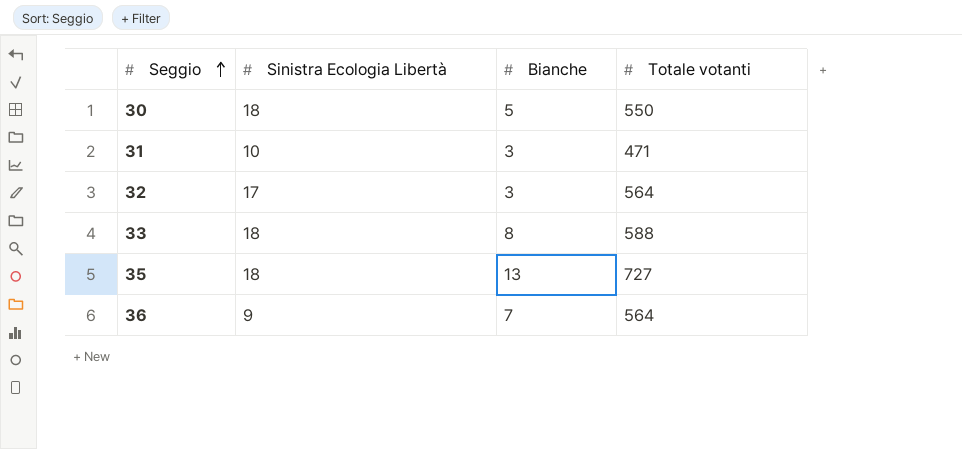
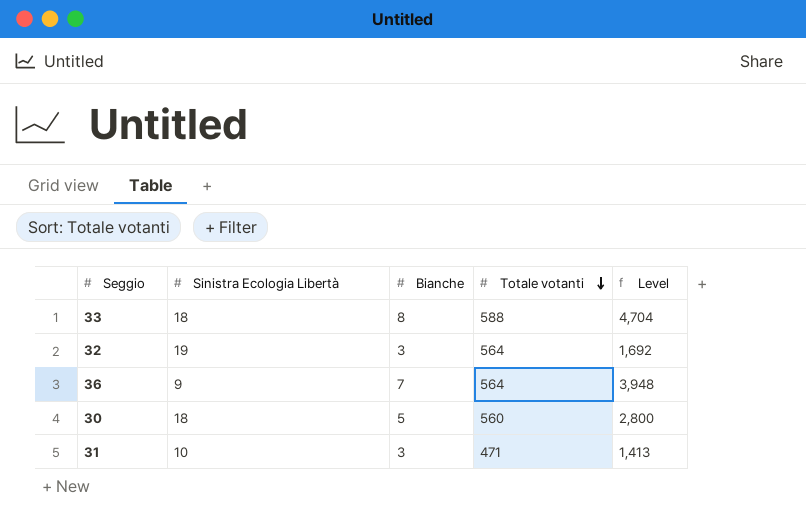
row order: Seggio ascending -> Totale votanti descending
column Level | formula: none -> [Bianche] * [Totale votanti]
row 35: 18 | 13 | 727 -> none
32 | Sinistra Ecologia Libertà: 17 -> 19
30 | Totale votanti: 550 -> 560

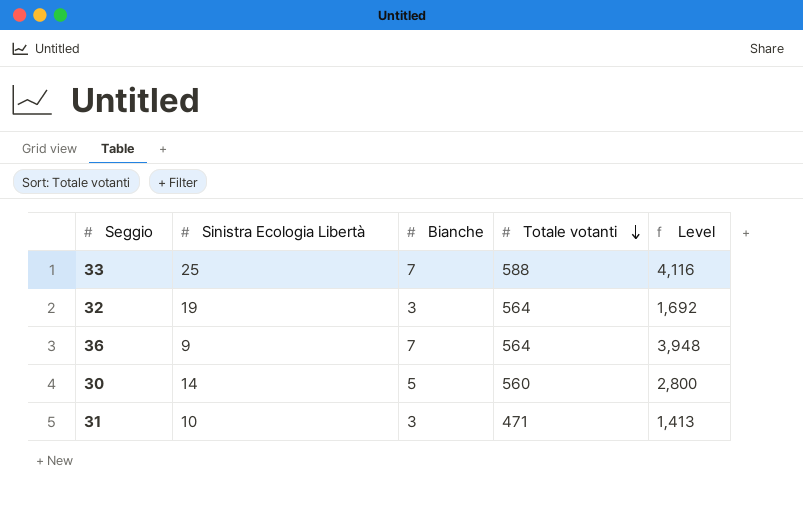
33 | Sinistra Ecologia Libertà: 18 -> 25
33 | Bianche: 8 -> 7
33 | Level: 4,704 -> 4,116
30 | Sinistra Ecologia Libertà: 18 -> 14

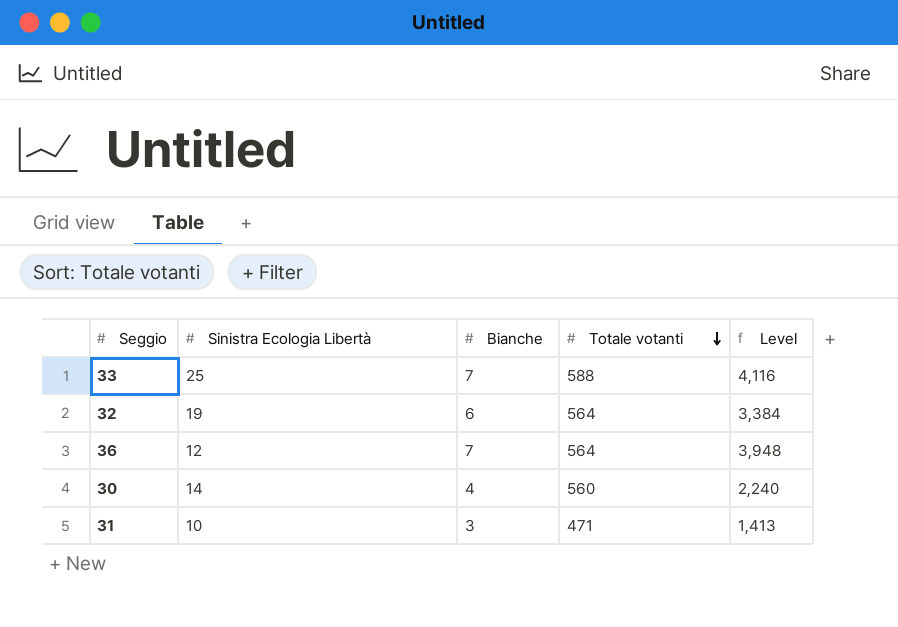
32 | Bianche: 3 -> 6
32 | Level: 1,692 -> 3,384
36 | Sinistra Ecologia Libertà: 9 -> 12
30 | Bianche: 5 -> 4
30 | Level: 2,800 -> 2,240

